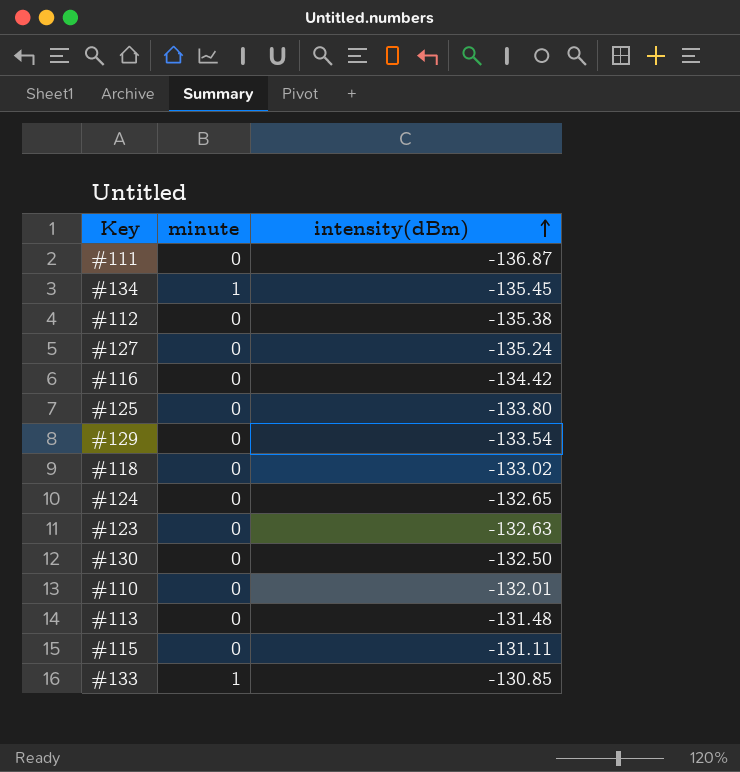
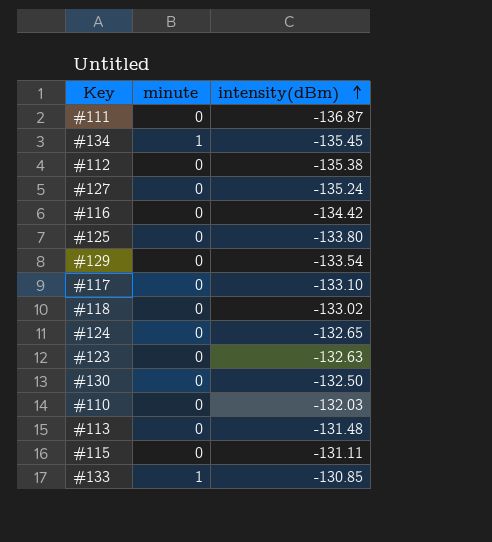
row #117: none -> 0 | -133.10
#110 | intensity(dBm): -132.01 -> -132.03

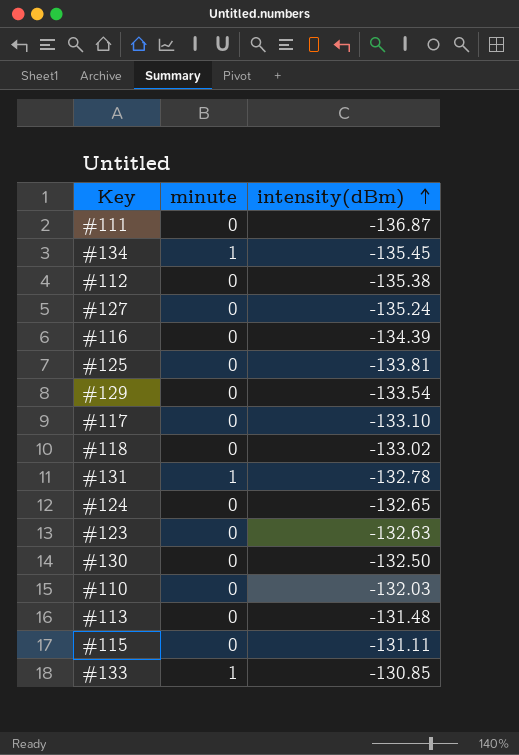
#116 | intensity(dBm): -134.42 -> -134.39
#125 | intensity(dBm): -133.80 -> -133.81
row #131: none -> 1 | -132.78

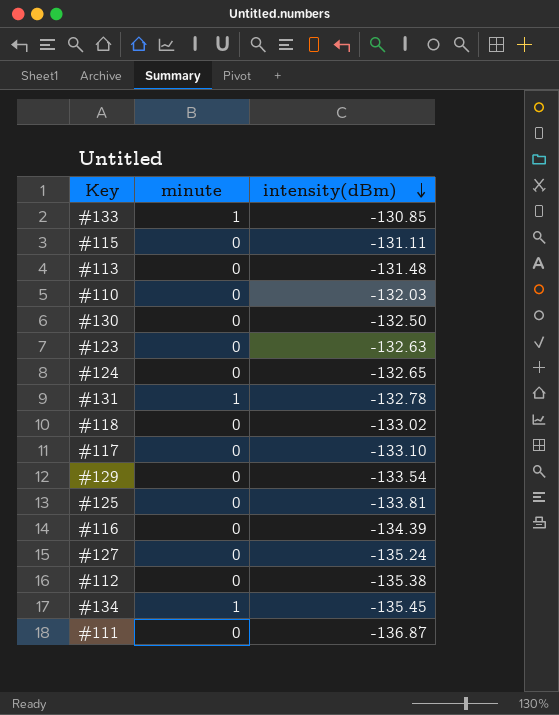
row order: intensity(dBm) ascending -> intensity(dBm) descending

